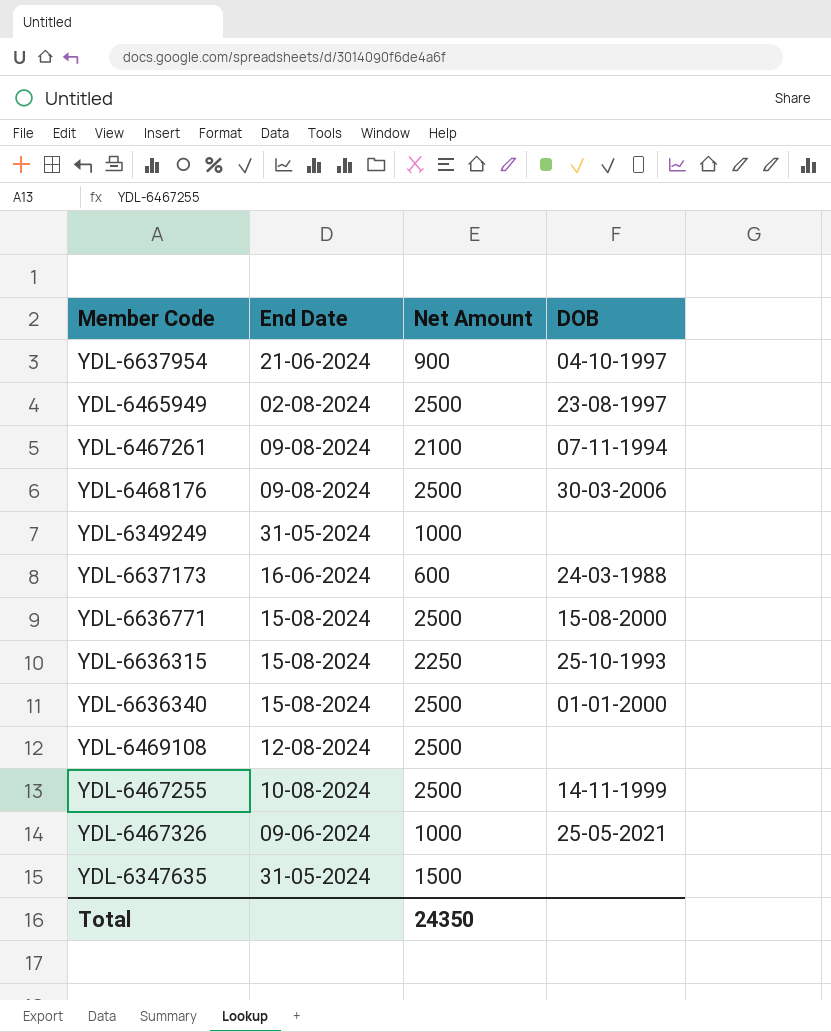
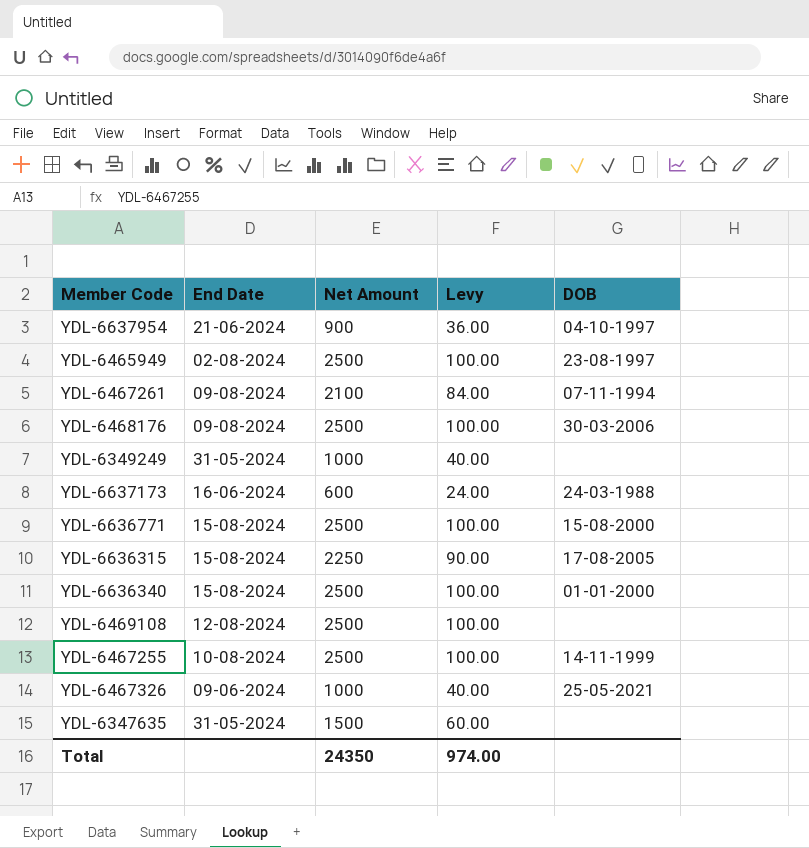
column Levy | formula: none -> [Net Amount] * 0.04
YDL-6636315 | DOB: 25-10-1993 -> 17-08-2005

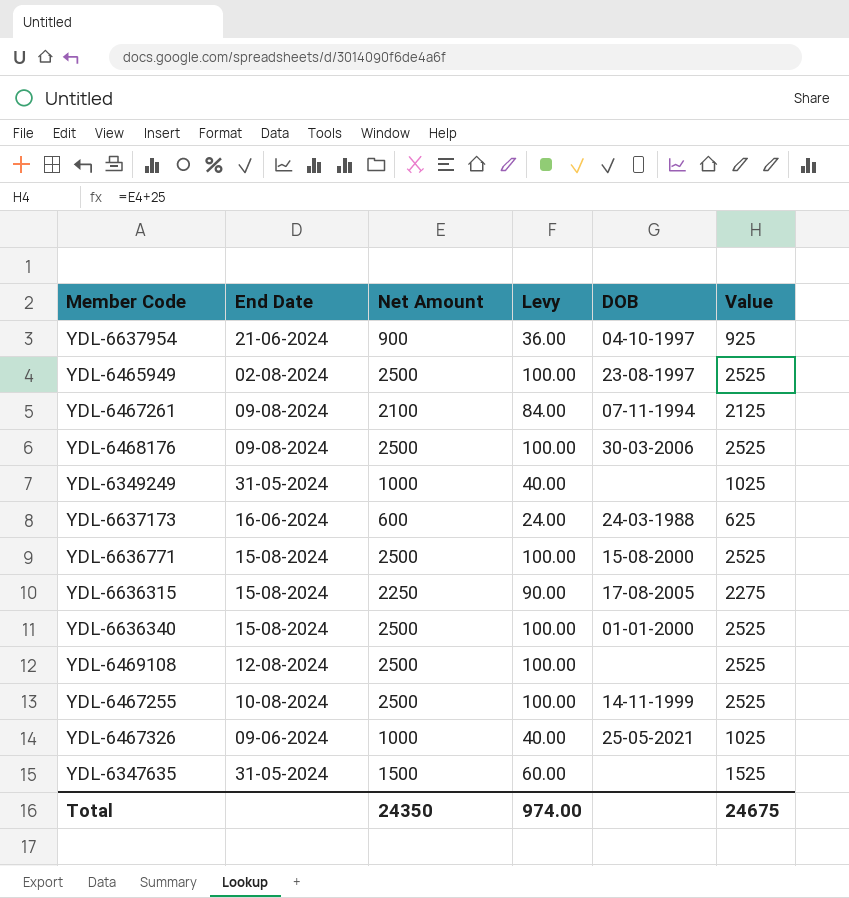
column Value | formula: none -> [Net Amount] + 25

